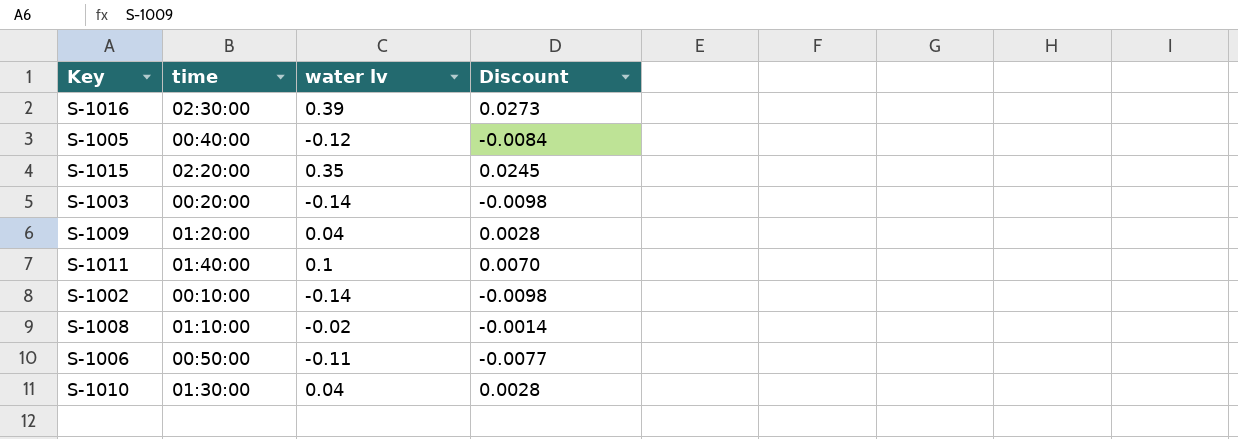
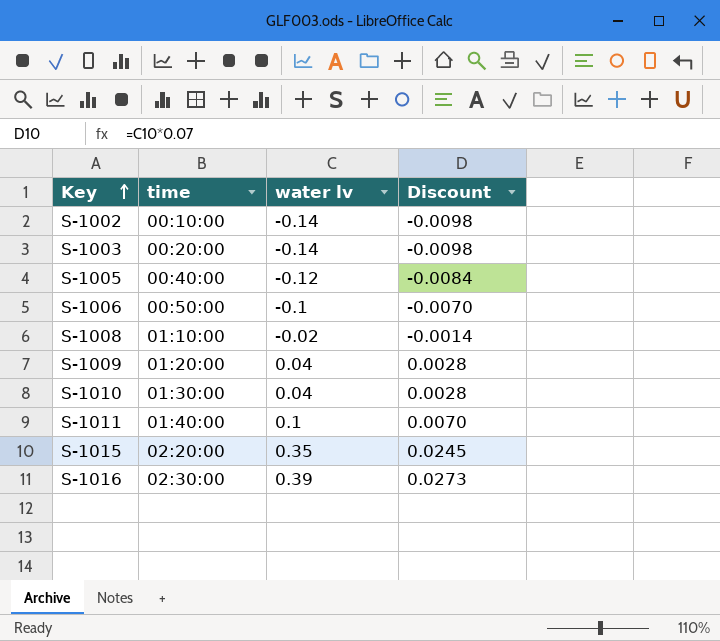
row order: none -> Key ascending
S-1006 | water lv: -0.11 -> -0.1
S-1006 | Discount: -0.0077 -> -0.0070

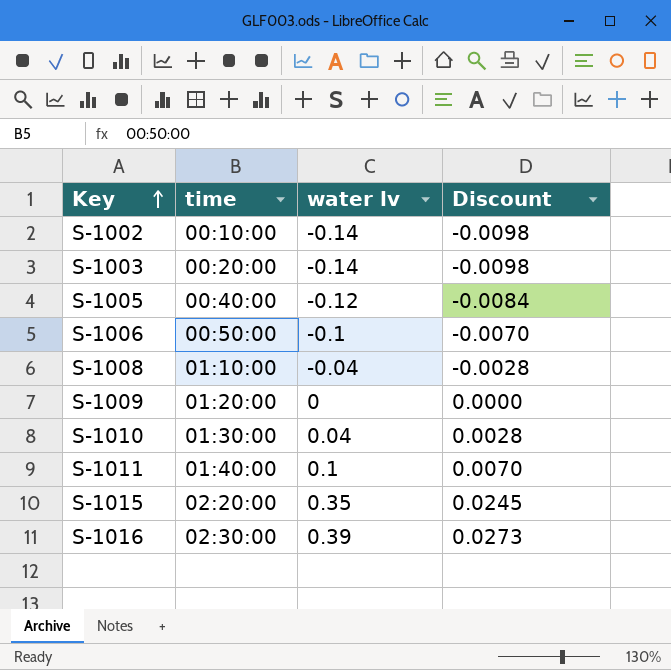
S-1008 | water lv: -0.02 -> -0.04
S-1008 | Discount: -0.0014 -> -0.0028
S-1009 | water lv: 0.04 -> 0
S-1009 | Discount: 0.0028 -> 0.0000

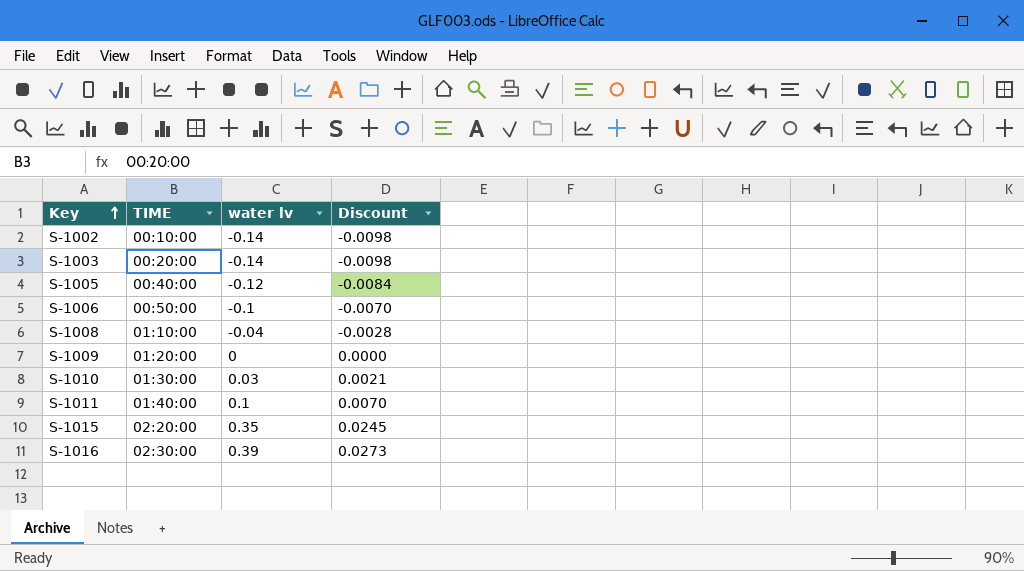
column name: time -> TIME
S-1010 | water lv: 0.04 -> 0.03
S-1010 | Discount: 0.0028 -> 0.0021

